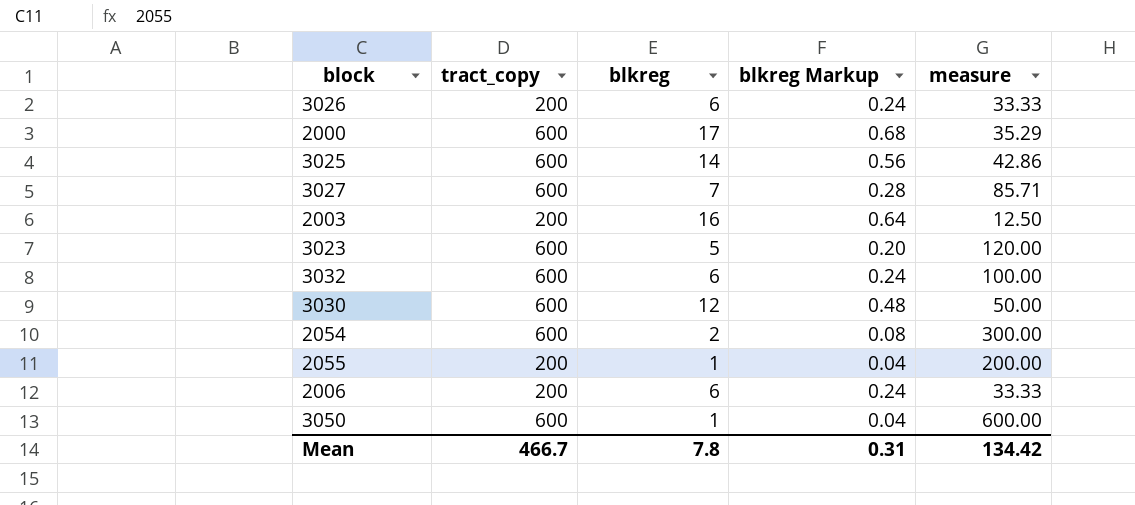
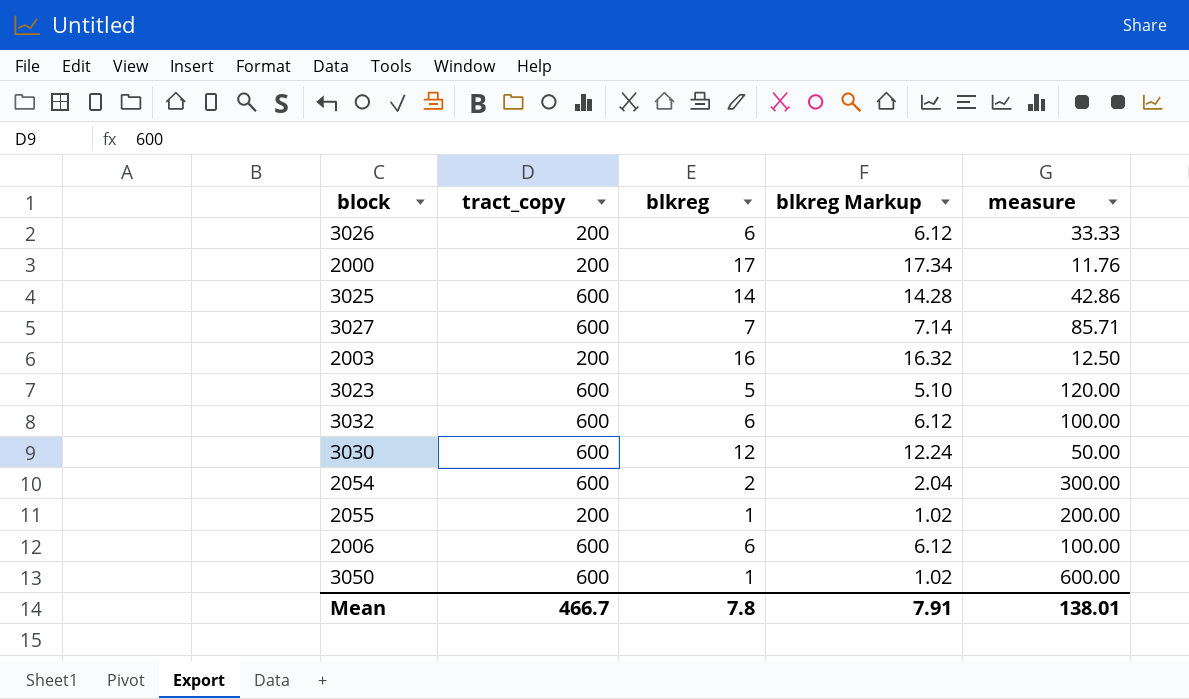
column blkreg Markup | formula: [blkreg] * 0.04 -> [blkreg] * 1.02
2000 | tract_copy: 600 -> 200
2000 | measure: 35.29 -> 11.76
2006 | tract_copy: 200 -> 600
2006 | measure: 33.33 -> 100.00
Mean | blkreg Markup: 0.31 -> 7.91
Mean | measure: 134.42 -> 138.01

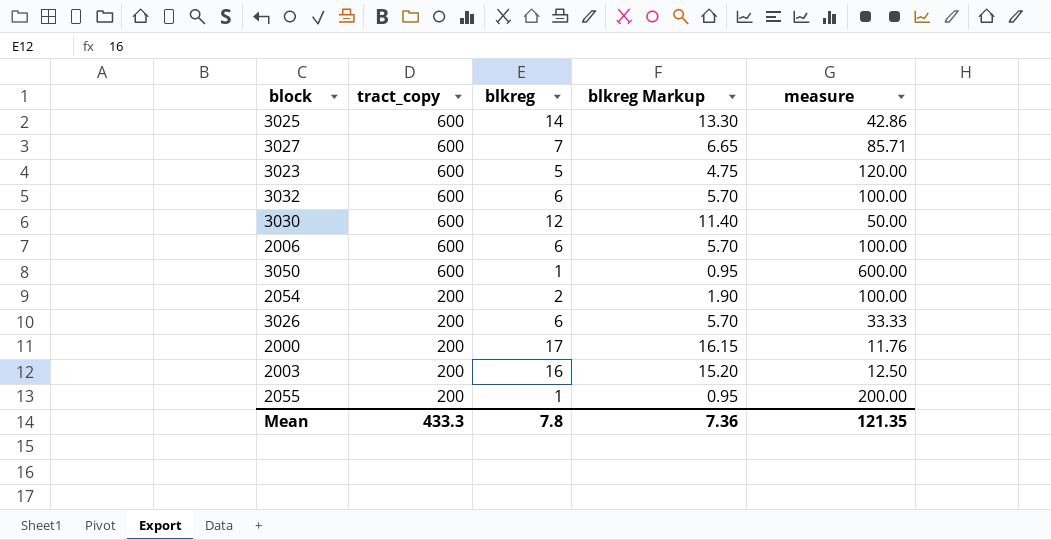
row order: none -> tract_copy descending
column blkreg Markup | formula: [blkreg] * 1.02 -> [blkreg] * 0.95
2054 | tract_copy: 600 -> 200
2054 | measure: 300.00 -> 100.00
Mean | tract_copy: 466.7 -> 433.3
Mean | blkreg Markup: 7.91 -> 7.36
Mean | measure: 138.01 -> 121.35

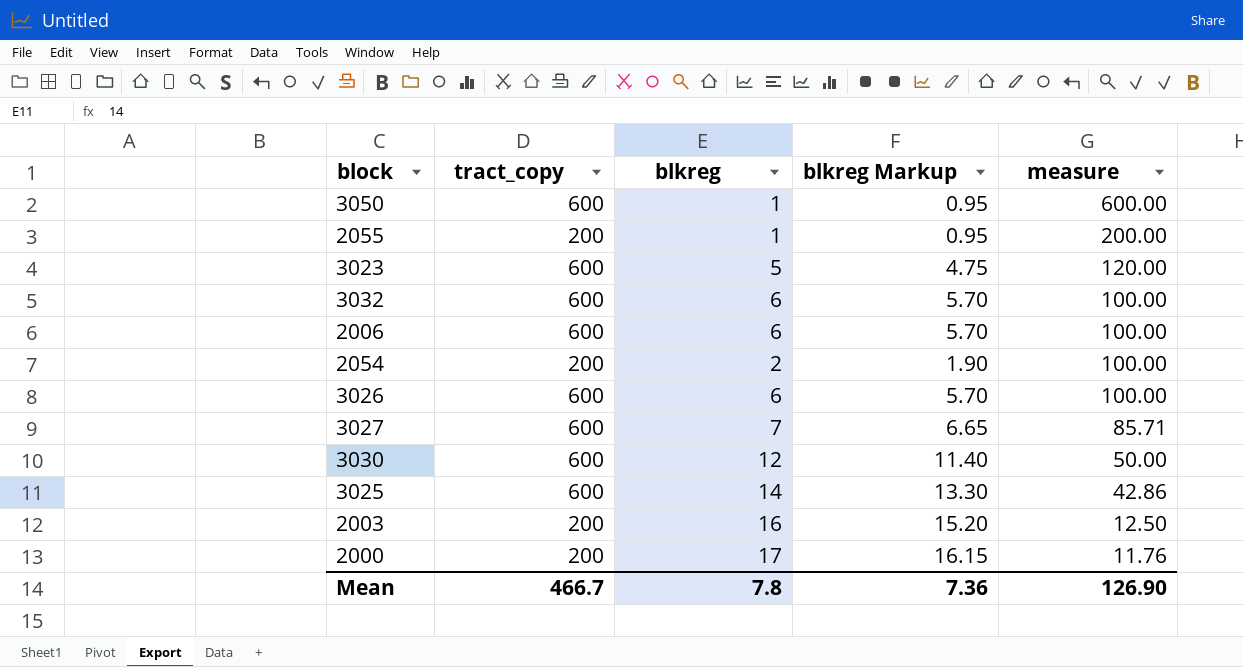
row order: tract_copy descending -> measure descending
3026 | tract_copy: 200 -> 600
3026 | measure: 33.33 -> 100.00
Mean | tract_copy: 433.3 -> 466.7
Mean | measure: 121.35 -> 126.90

